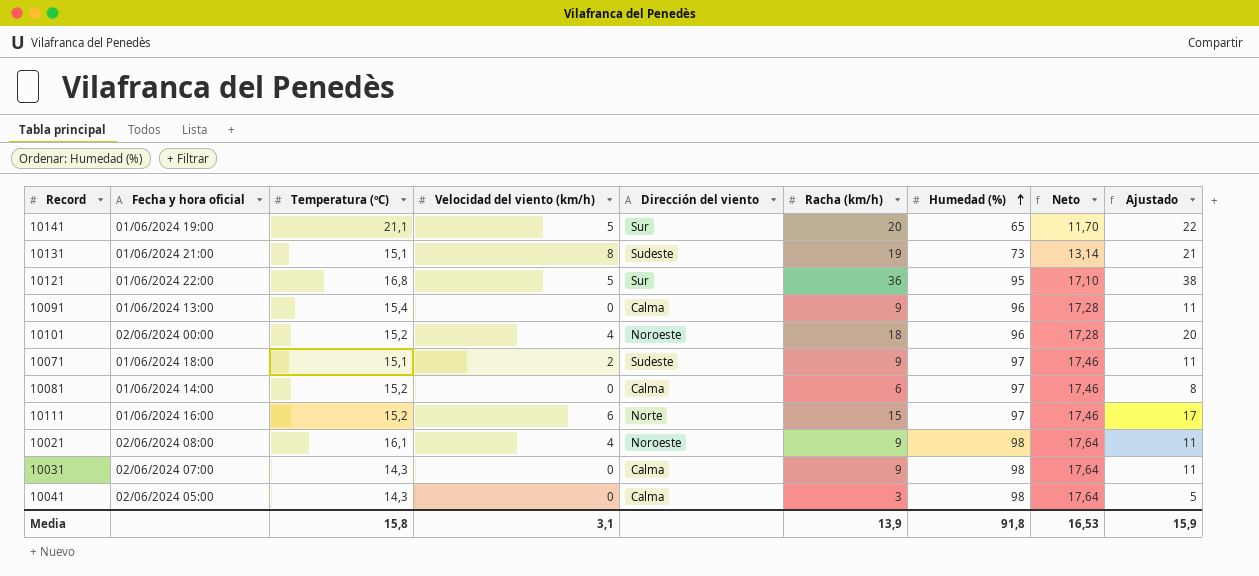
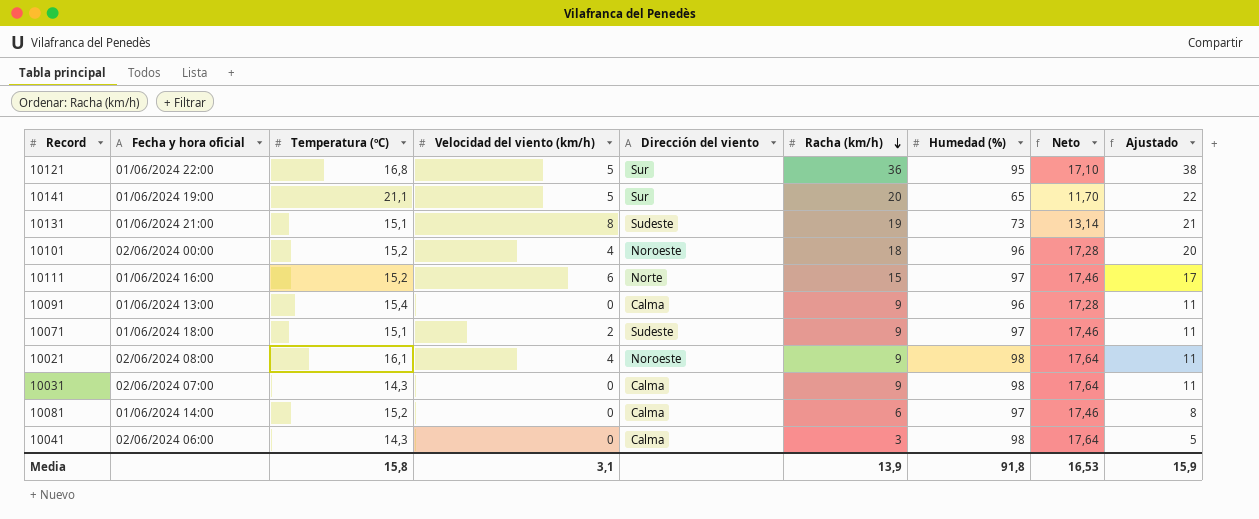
row order: Humedad (%) ascending -> Racha (km/h) descending
10041 | Fecha y hora oficial: 02/06/2024 05:00 -> 02/06/2024 06:00

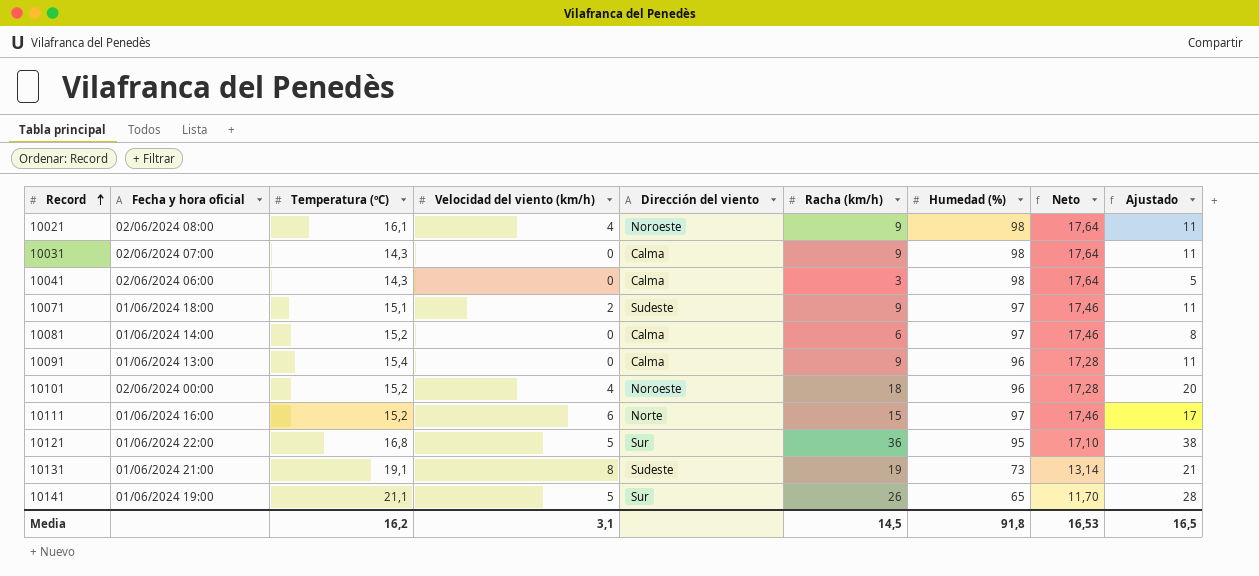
row order: Racha (km/h) descending -> Record ascending
10131 | Temperatura (ºC): 15,1 -> 19,1
10141 | Racha (km/h): 20 -> 26
10141 | Ajustado: 22 -> 28
Media | Temperatura (ºC): 15,8 -> 16,2
Media | Racha (km/h): 13,9 -> 14,5
Media | Ajustado: 15,9 -> 16,5

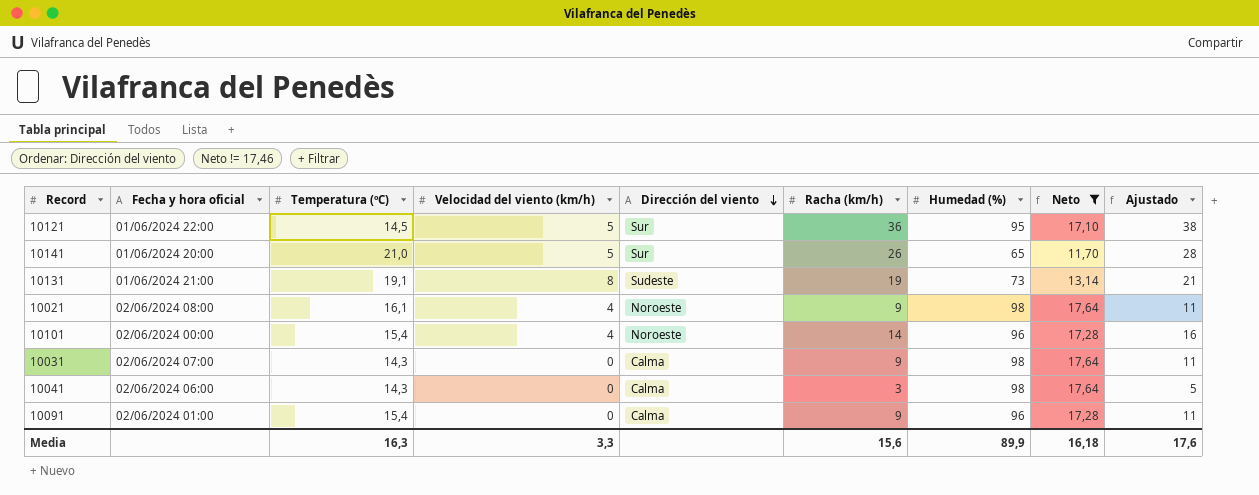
filter: none -> Neto != 17,46
row order: Record ascending -> Dirección del viento descending
10121 | Temperatura (ºC): 16,8 -> 14,5
10141 | Fecha y hora oficial: 01/06/2024 19:00 -> 01/06/2024 20:00
10141 | Temperatura (ºC): 21,1 -> 21,0
10101 | Temperatura (ºC): 15,2 -> 15,4
10101 | Racha (km/h): 18 -> 14
10101 | Ajustado: 20 -> 16
10091 | Fecha y hora oficial: 01/06/2024 13:00 -> 02/06/2024 01:00
Media | Temperatura (ºC): 16,2 -> 16,3
Media | Velocidad del viento (km/h): 3,1 -> 3,3
Media | Racha (km/h): 14,5 -> 15,6
Media | Humedad (%): 91,8 -> 89,9
Media | Neto: 16,53 -> 16,18
Media | Ajustado: 16,5 -> 17,6

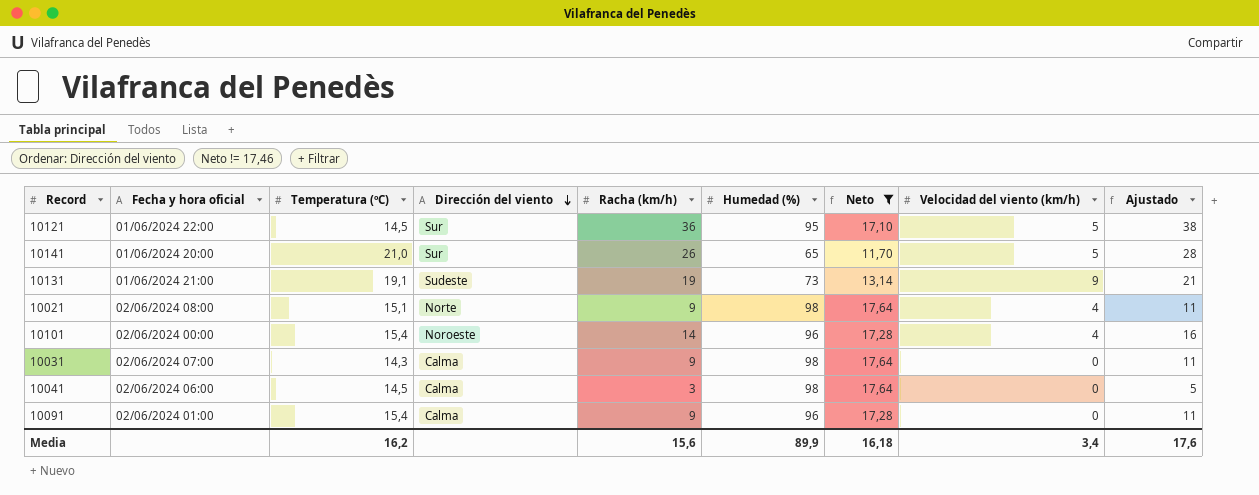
column Velocidad del viento (km/h) | position: 4 -> 8
10131 | Velocidad del viento (km/h): 8 -> 9
10021 | Temperatura (ºC): 16,1 -> 15,1
10021 | Dirección del viento: Noroeste -> Norte
10041 | Temperatura (ºC): 14,3 -> 14,5
Media | Temperatura (ºC): 16,3 -> 16,2
Media | Velocidad del viento (km/h): 3,3 -> 3,4

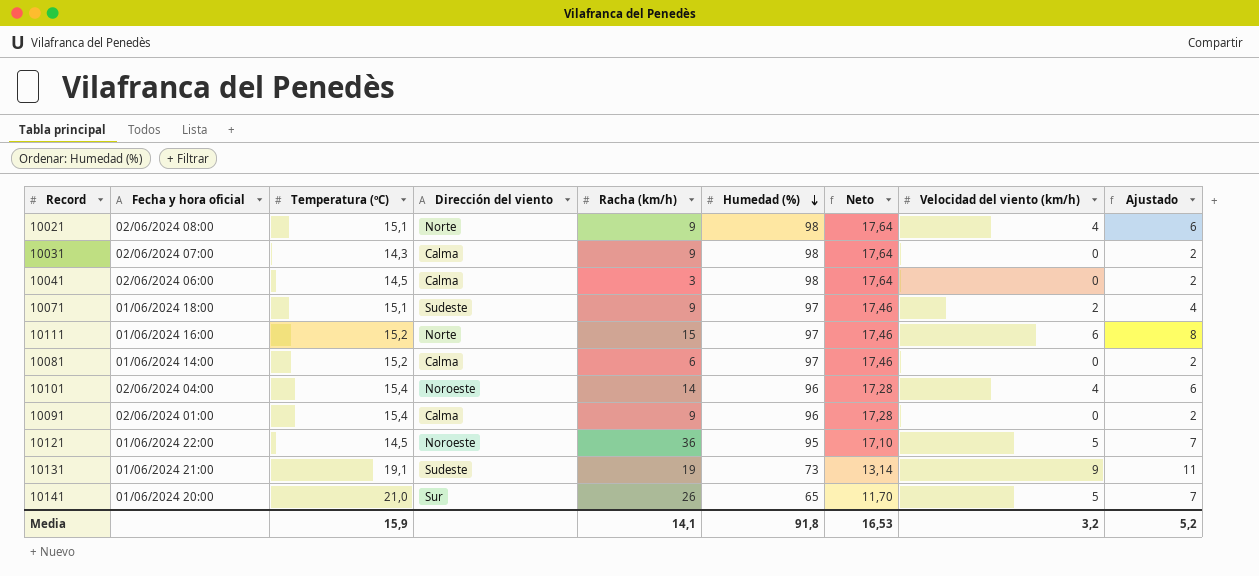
filter: Neto != 17,46 -> none
row order: Dirección del viento descending -> Humedad (%) descending
column Ajustado | formula: [Racha (km/h)] + 2 -> [Velocidad del viento (km/h)] + 2
10101 | Fecha y hora oficial: 02/06/2024 00:00 -> 02/06/2024 04:00
10121 | Dirección del viento: Sur -> Noroeste
Media | Temperatura (ºC): 16,2 -> 15,9
Media | Racha (km/h): 15,6 -> 14,1
Media | Humedad (%): 89,9 -> 91,8
Media | Neto: 16,18 -> 16,53
Media | Velocidad del viento (km/h): 3,4 -> 3,2
Media | Ajustado: 17,6 -> 5,2

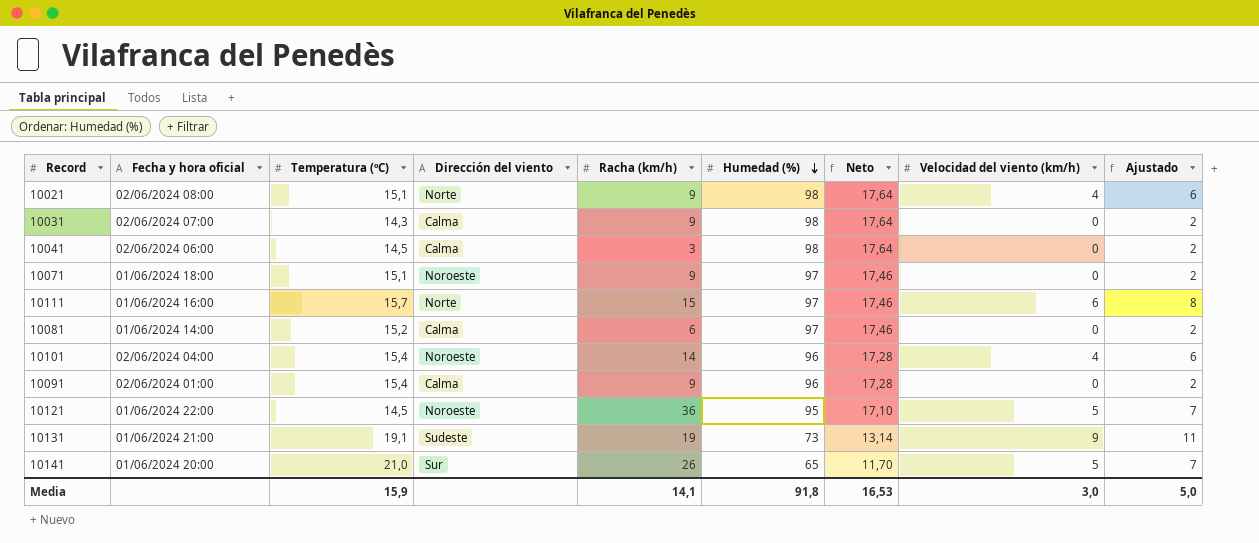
10071 | Dirección del viento: Sudeste -> Noroeste
10071 | Velocidad del viento (km/h): 2 -> 0
10071 | Ajustado: 4 -> 2
10111 | Temperatura (ºC): 15,2 -> 15,7
Media | Velocidad del viento (km/h): 3,2 -> 3,0
Media | Ajustado: 5,2 -> 5,0

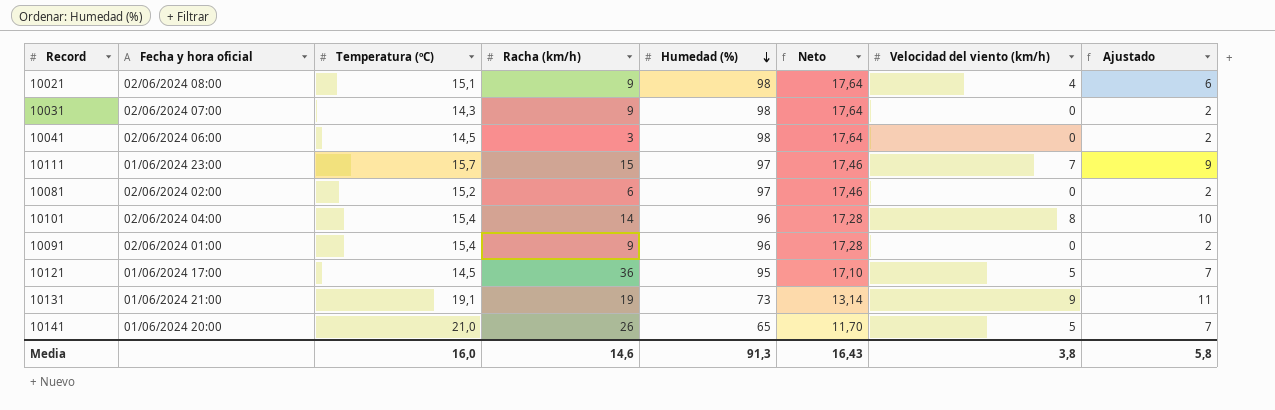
column Dirección del viento | position: 4 -> none
row 10071: 01/06/2024 18:00 | 15,1 | Noroeste | 9 | 97 | 17,46 | 0 | 2 -> none
10111 | Fecha y hora oficial: 01/06/2024 16:00 -> 01/06/2024 23:00
10111 | Velocidad del viento (km/h): 6 -> 7
10111 | Ajustado: 8 -> 9
10081 | Fecha y hora oficial: 01/06/2024 14:00 -> 02/06/2024 02:00
10101 | Velocidad del viento (km/h): 4 -> 8
10101 | Ajustado: 6 -> 10
10121 | Fecha y hora oficial: 01/06/2024 22:00 -> 01/06/2024 17:00
Media | Temperatura (ºC): 15,9 -> 16,0
Media | Racha (km/h): 14,1 -> 14,6
Media | Humedad (%): 91,8 -> 91,3
Media | Neto: 16,53 -> 16,43
Media | Velocidad del viento (km/h): 3,0 -> 3,8
Media | Ajustado: 5,0 -> 5,8

